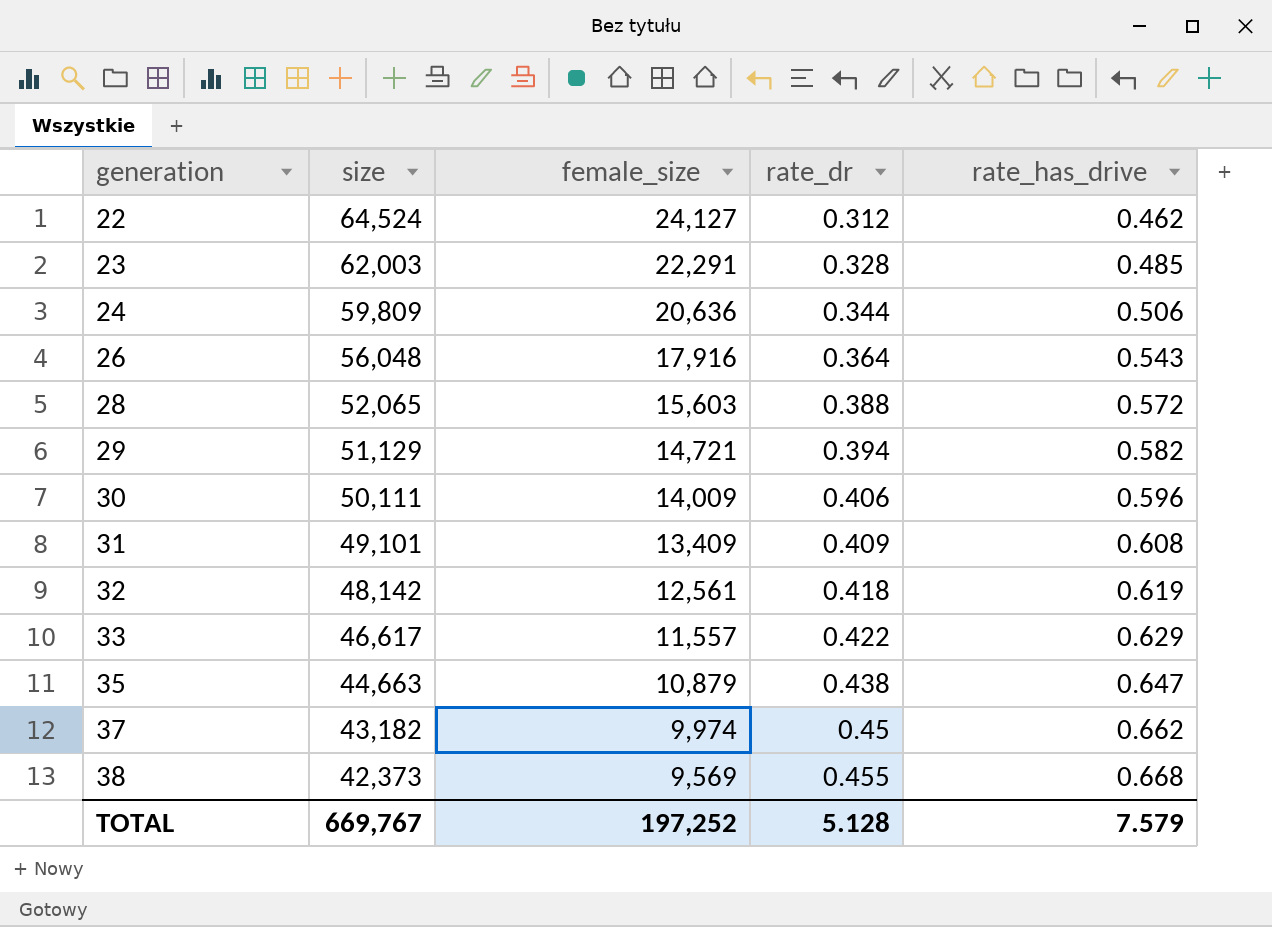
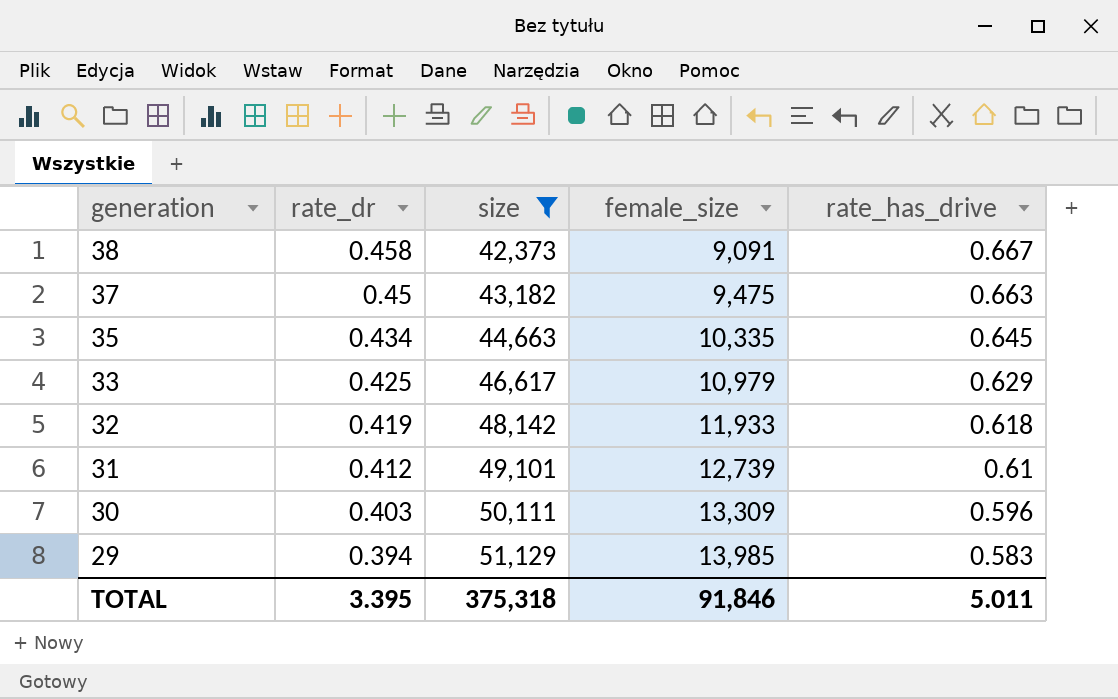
filter: none -> size <= 51,129
row order: generation ascending -> generation descending
column rate_dr | position: 4 -> 2
38 | rate_dr: 0.455 -> 0.458
38 | female_size: 9,569 -> 9,091
38 | rate_has_drive: 0.668 -> 0.667
37 | female_size: 9,974 -> 9,475
37 | rate_has_drive: 0.662 -> 0.663
35 | rate_dr: 0.438 -> 0.434
35 | female_size: 10,879 -> 10,335
35 | rate_has_drive: 0.647 -> 0.645
33 | rate_dr: 0.422 -> 0.425
33 | female_size: 11,557 -> 10,979
32 | rate_dr: 0.418 -> 0.419
32 | female_size: 12,561 -> 11,933
32 | rate_has_drive: 0.619 -> 0.618
31 | rate_dr: 0.409 -> 0.412
31 | female_size: 13,409 -> 12,739
31 | rate_has_drive: 0.608 -> 0.61
30 | rate_dr: 0.406 -> 0.403
30 | female_size: 14,009 -> 13,309
29 | female_size: 14,721 -> 13,985
29 | rate_has_drive: 0.582 -> 0.583
TOTAL | rate_dr: 5.128 -> 3.395
TOTAL | size: 669,767 -> 375,318
TOTAL | female_size: 197,252 -> 91,846
TOTAL | rate_has_drive: 7.579 -> 5.011

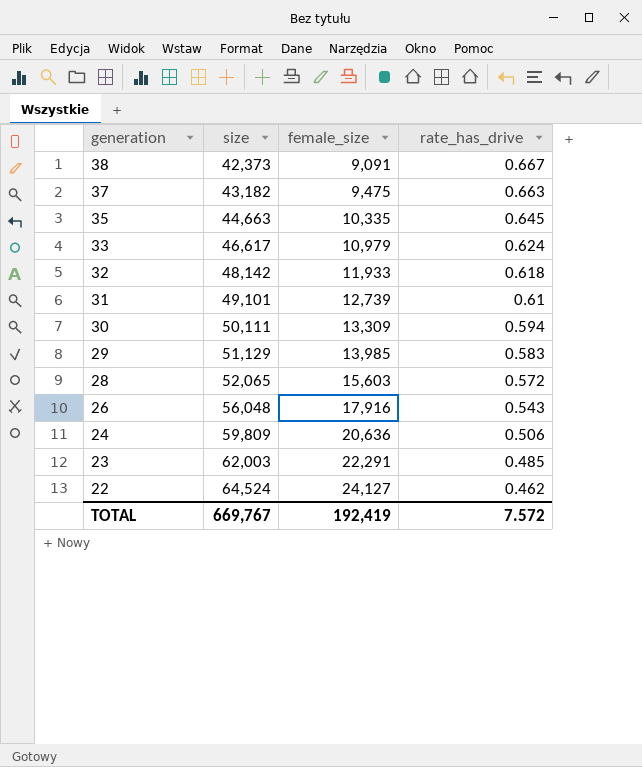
filter: size <= 51,129 -> none
column rate_dr | position: 2 -> none
33 | rate_has_drive: 0.629 -> 0.624
30 | rate_has_drive: 0.596 -> 0.594
TOTAL | size: 375,318 -> 669,767
TOTAL | female_size: 91,846 -> 192,419
TOTAL | rate_has_drive: 5.011 -> 7.572

